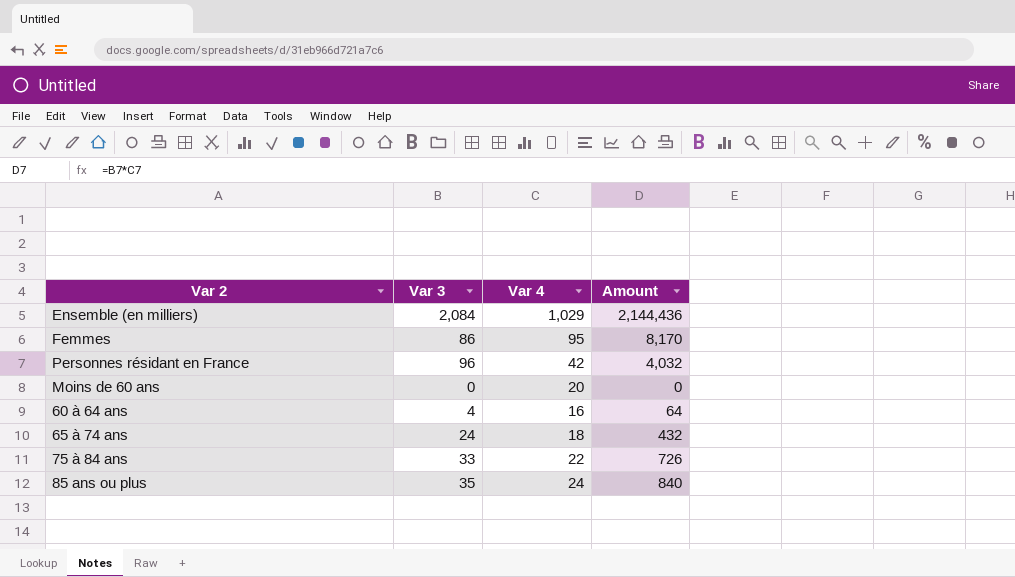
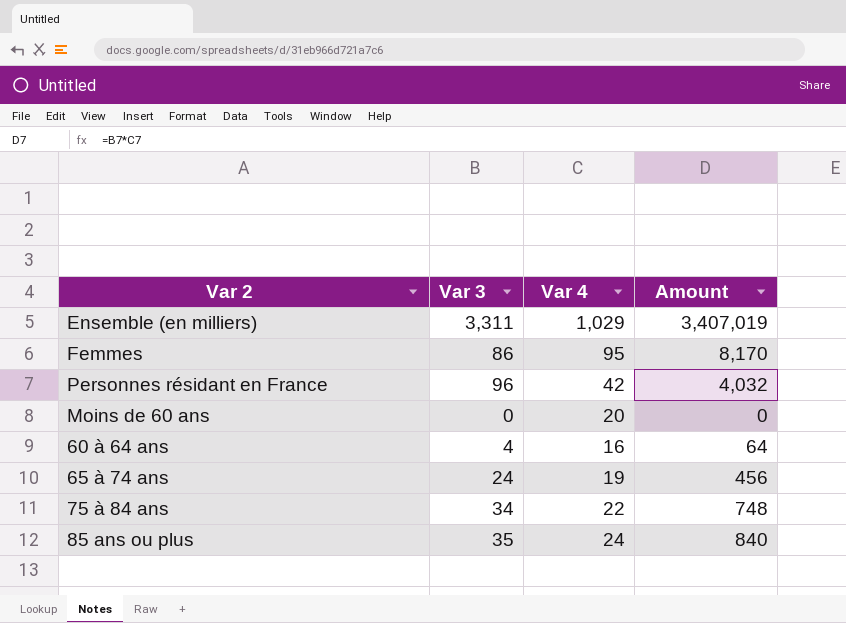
Ensemble (en milliers) | Var 3: 2,084 -> 3,311
Ensemble (en milliers) | Amount: 2,144,436 -> 3,407,019
65 à 74 ans | Var 4: 18 -> 19
65 à 74 ans | Amount: 432 -> 456
75 à 84 ans | Var 3: 33 -> 34
75 à 84 ans | Amount: 726 -> 748

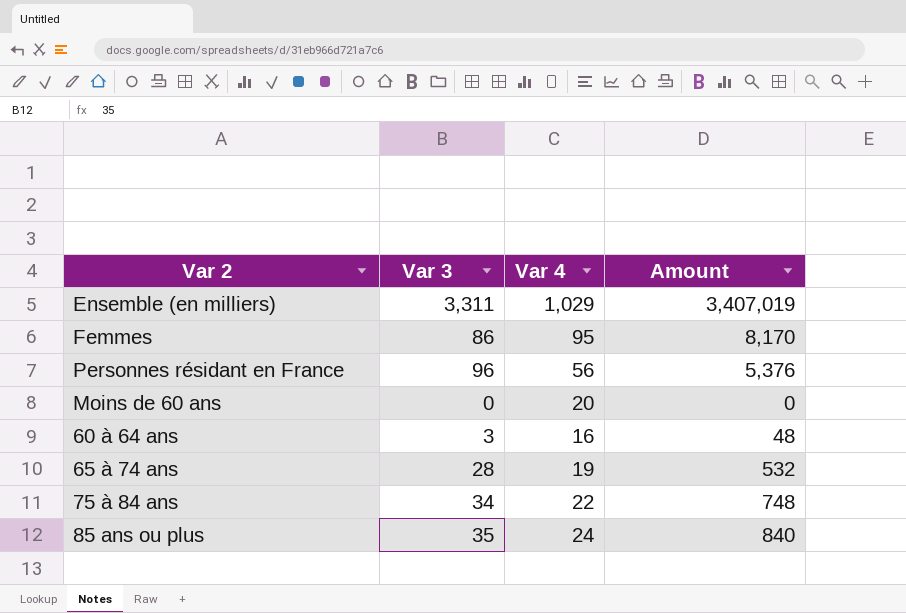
Personnes résidant en France | Var 4: 42 -> 56
Personnes résidant en France | Amount: 4,032 -> 5,376
60 à 64 ans | Var 3: 4 -> 3
60 à 64 ans | Amount: 64 -> 48
65 à 74 ans | Var 3: 24 -> 28
65 à 74 ans | Amount: 456 -> 532

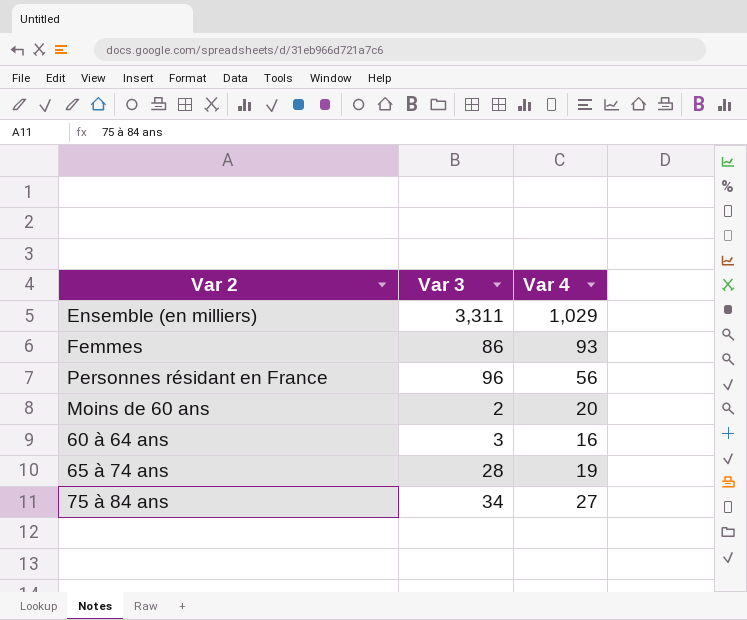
column Amount | formula: [Var 3] * [Var 4] -> none
row 85 ans ou plus: 35 | 24 | 840 -> none
Femmes | Var 4: 95 -> 93
Moins de 60 ans | Var 3: 0 -> 2
75 à 84 ans | Var 4: 22 -> 27

